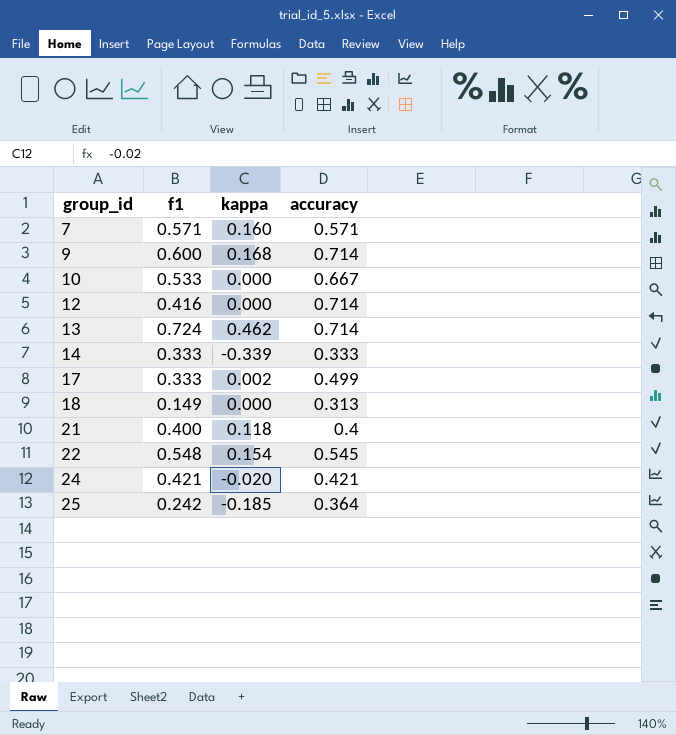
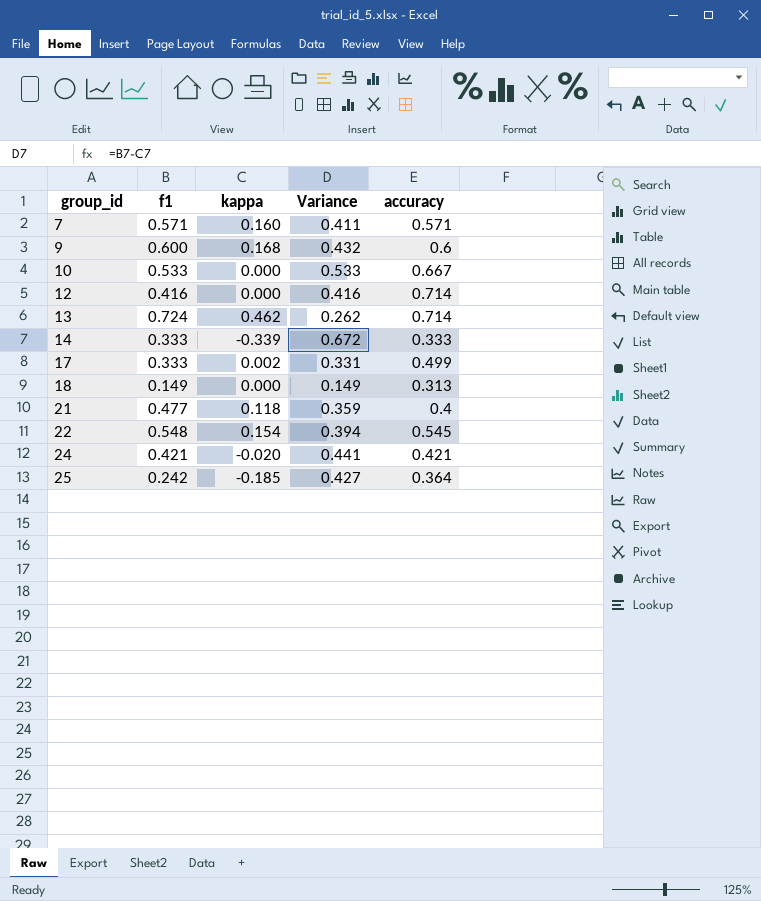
column Variance | formula: none -> [f1] - [kappa]
9 | accuracy: 0.714 -> 0.6
21 | f1: 0.400 -> 0.477

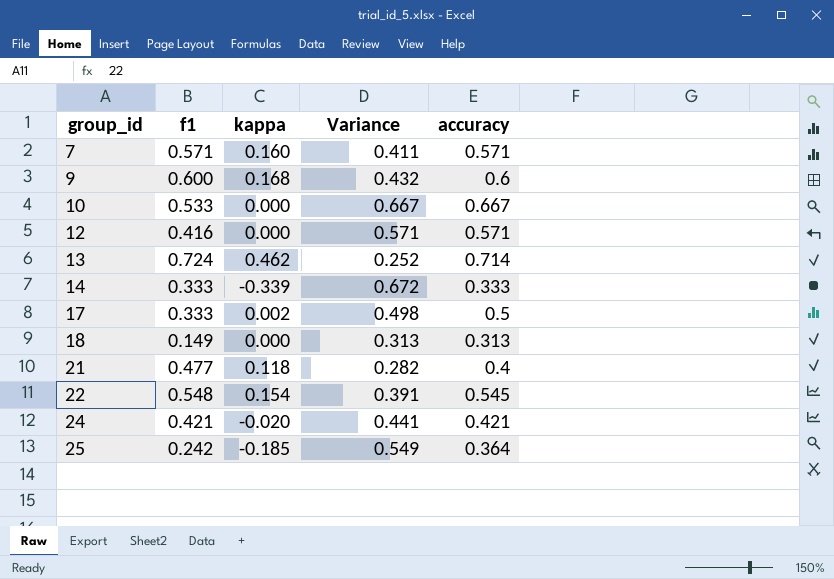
column Variance | formula: [f1] - [kappa] -> [accuracy] - [kappa]
12 | accuracy: 0.714 -> 0.571
17 | accuracy: 0.499 -> 0.5

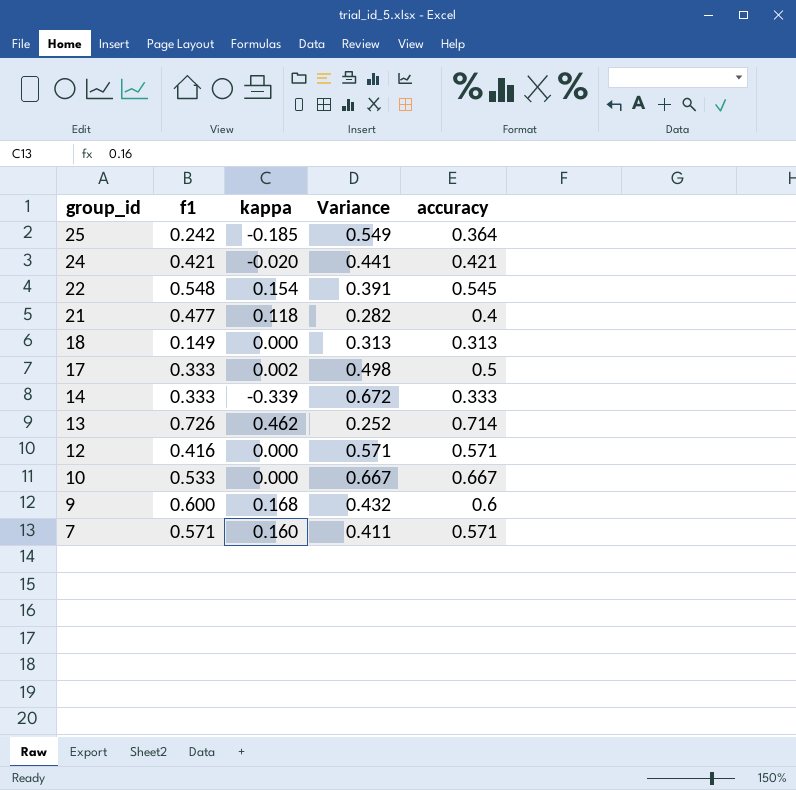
row order: group_id ascending -> group_id descending
13 | f1: 0.724 -> 0.726

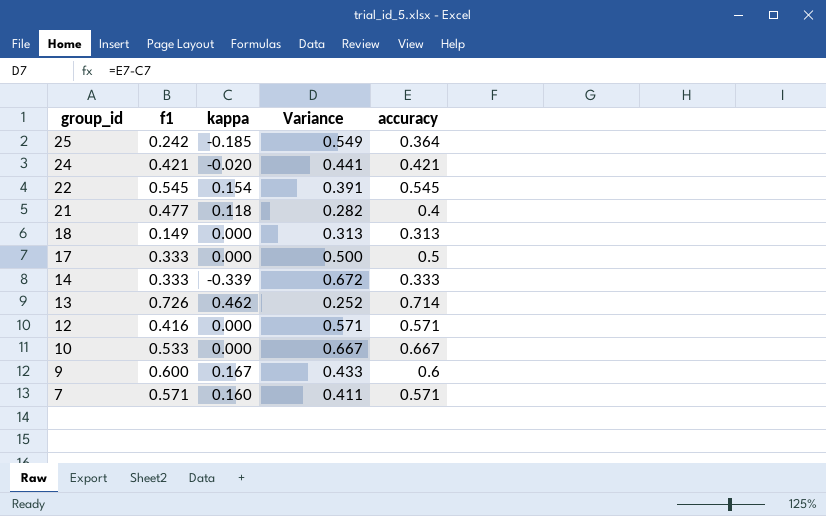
22 | f1: 0.548 -> 0.545
17 | kappa: 0.002 -> 0.000
17 | Variance: 0.498 -> 0.500
9 | kappa: 0.168 -> 0.167
9 | Variance: 0.432 -> 0.433

